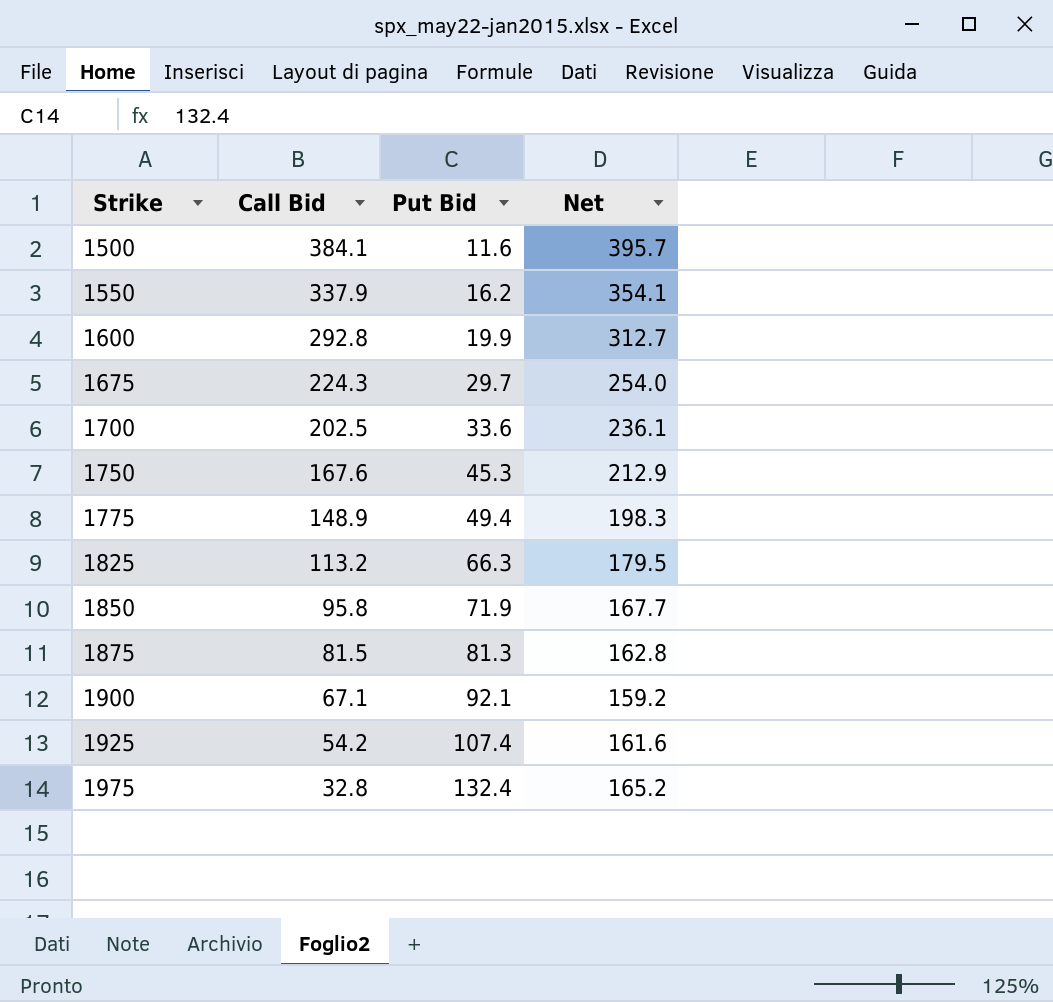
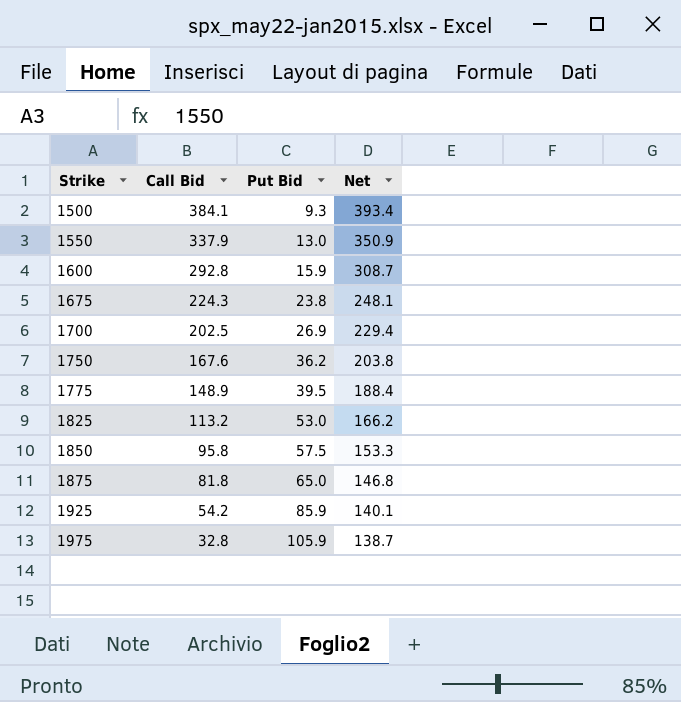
row 1900: 67.1 | 92.1 | 159.2 -> none
1500 | Put Bid: 11.6 -> 9.3
1500 | Net: 395.7 -> 393.4
1550 | Put Bid: 16.2 -> 13.0
1550 | Net: 354.1 -> 350.9
1600 | Put Bid: 19.9 -> 15.9
1600 | Net: 312.7 -> 308.7
1675 | Put Bid: 29.7 -> 23.8
1675 | Net: 254.0 -> 248.1
1700 | Put Bid: 33.6 -> 26.9
1700 | Net: 236.1 -> 229.4
1750 | Put Bid: 45.3 -> 36.2
1750 | Net: 212.9 -> 203.8
1775 | Put Bid: 49.4 -> 39.5
1775 | Net: 198.3 -> 188.4
1825 | Put Bid: 66.3 -> 53.0
1825 | Net: 179.5 -> 166.2
1850 | Put Bid: 71.9 -> 57.5
1850 | Net: 167.7 -> 153.3
1875 | Call Bid: 81.5 -> 81.8
1875 | Put Bid: 81.3 -> 65.0
1875 | Net: 162.8 -> 146.8
1925 | Put Bid: 107.4 -> 85.9
1925 | Net: 161.6 -> 140.1
1975 | Put Bid: 132.4 -> 105.9
1975 | Net: 165.2 -> 138.7

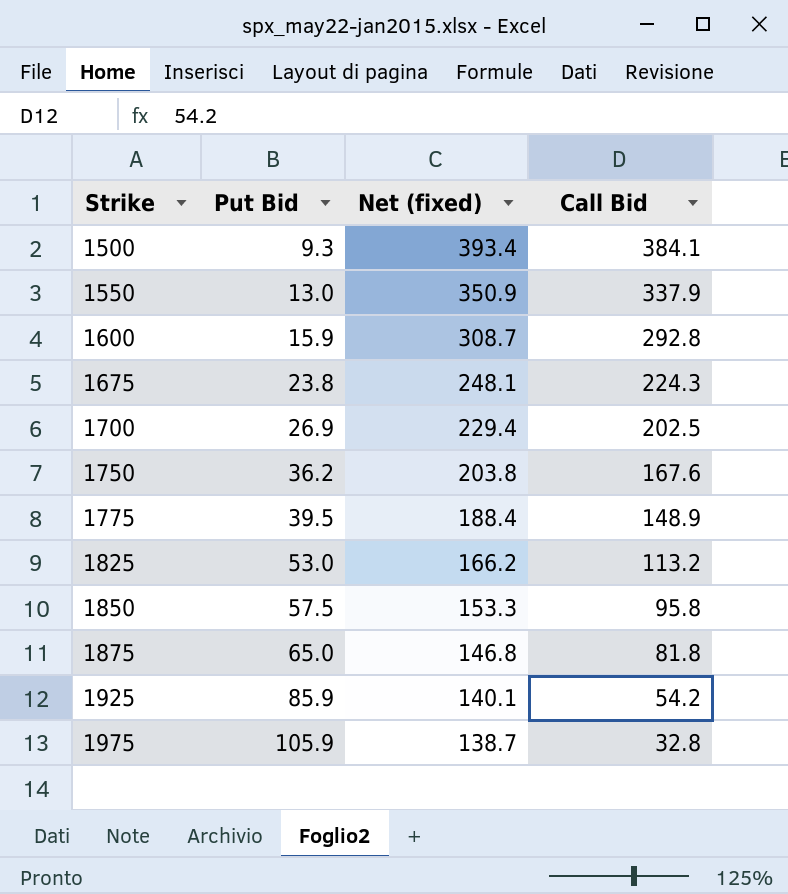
column name: Net -> Net (fixed)
column Call Bid | position: 2 -> 4

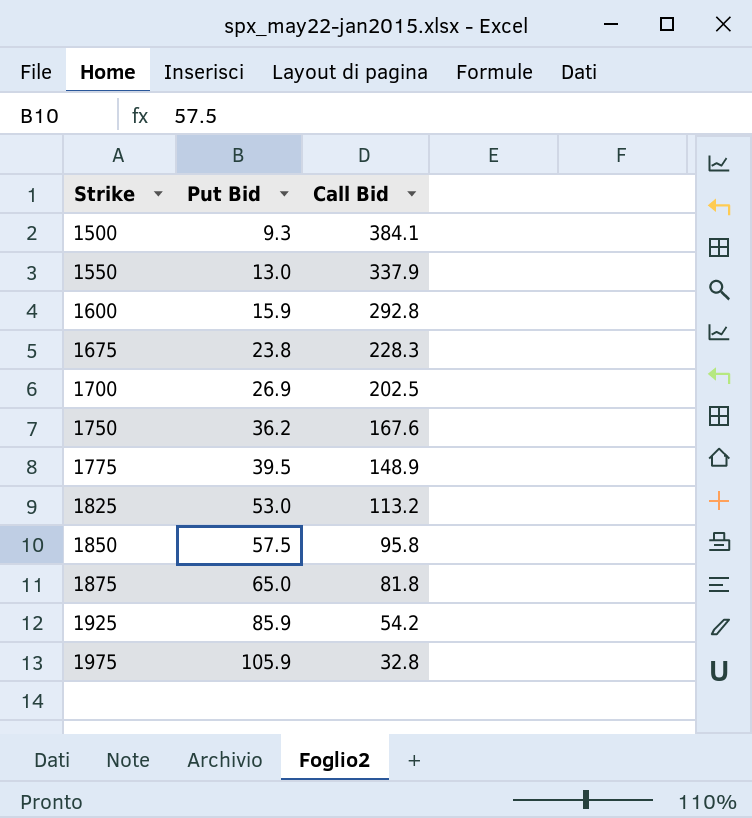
column Net (fixed) | formula: [Put Bid] + [Call Bid] -> none
1675 | Call Bid: 224.3 -> 228.3

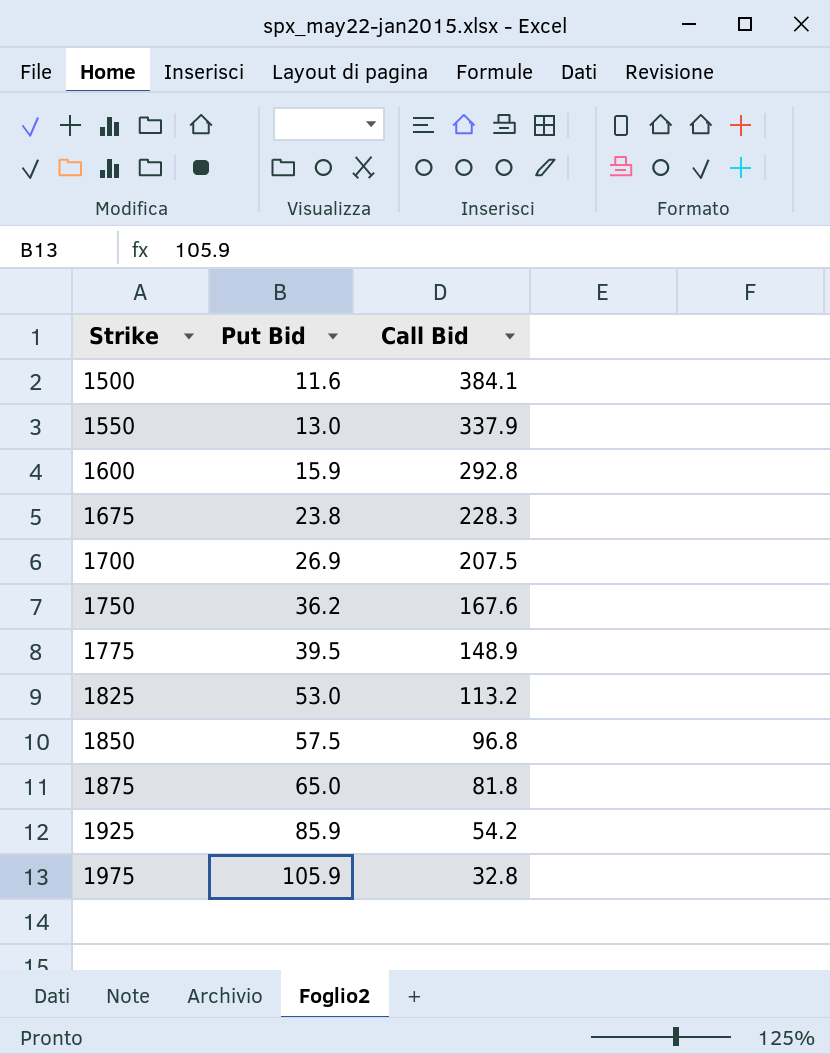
1500 | Put Bid: 9.3 -> 11.6
1700 | Call Bid: 202.5 -> 207.5
1850 | Call Bid: 95.8 -> 96.8

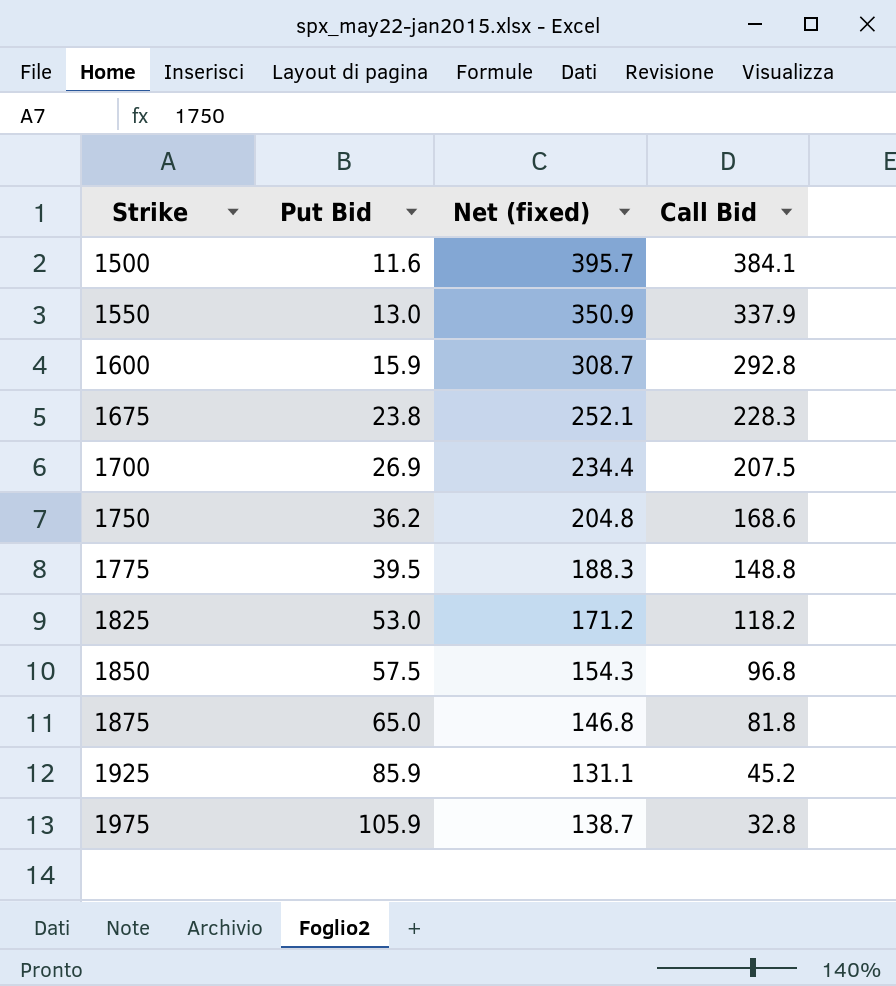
column Net (fixed) | formula: none -> [Put Bid] + [Call Bid]
1750 | Call Bid: 167.6 -> 168.6
1775 | Call Bid: 148.9 -> 148.8
1825 | Call Bid: 113.2 -> 118.2
1925 | Call Bid: 54.2 -> 45.2

